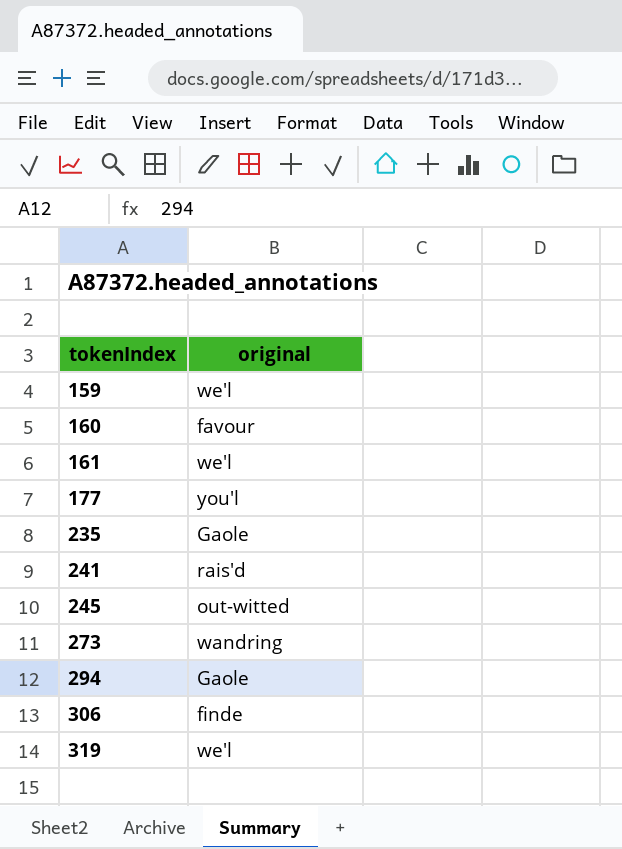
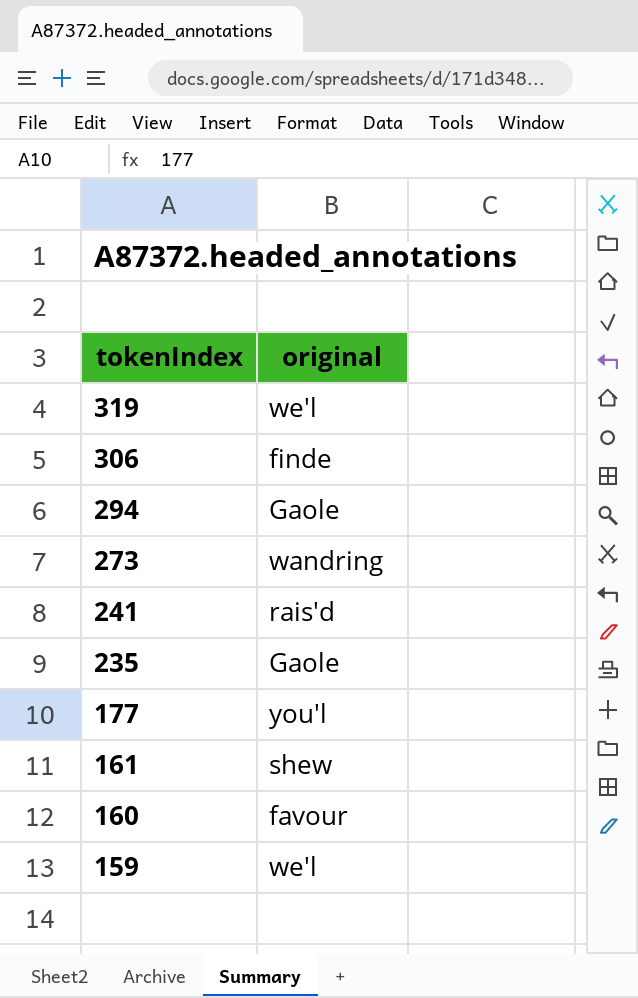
row order: tokenIndex ascending -> tokenIndex descending
row 245: out-witted -> none
161 | original: we'l -> shew

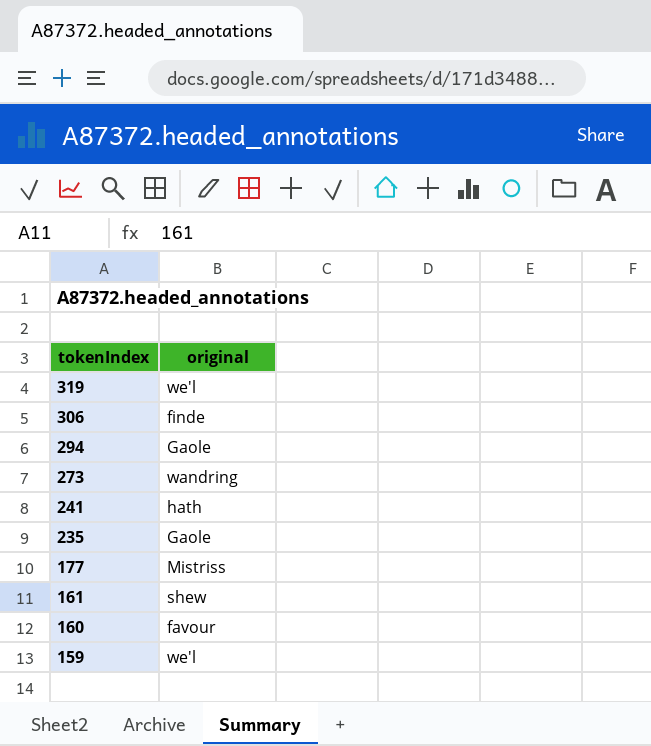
241 | original: rais'd -> hath
177 | original: you'l -> Mistriss

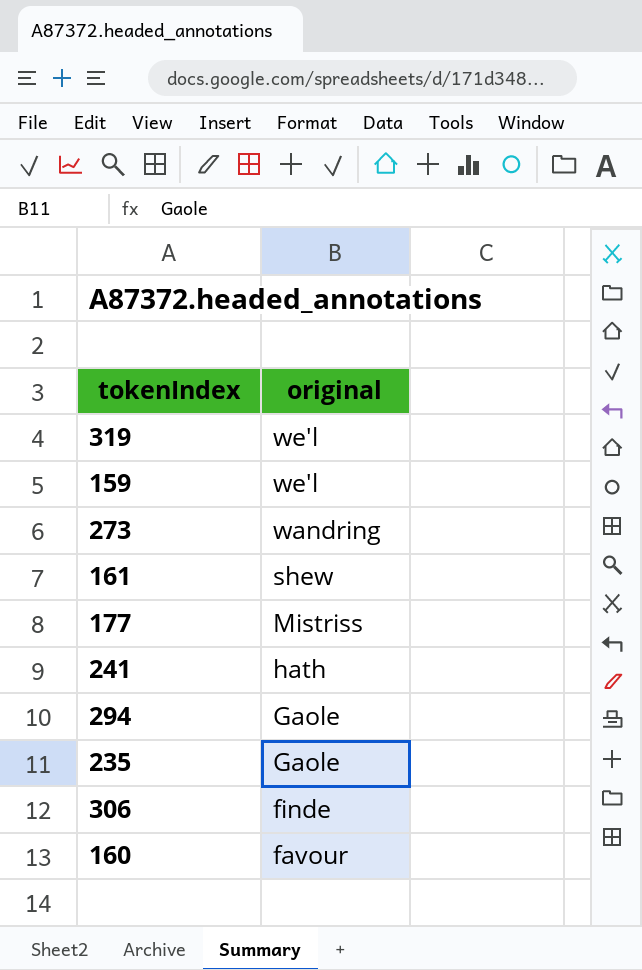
row order: tokenIndex descending -> original descending

